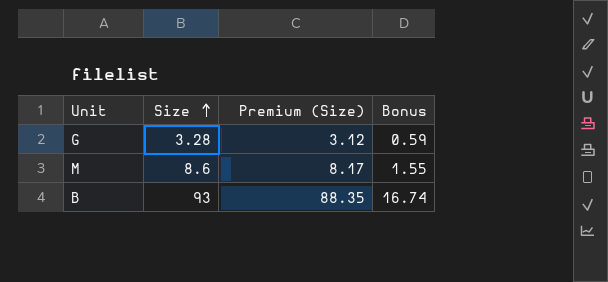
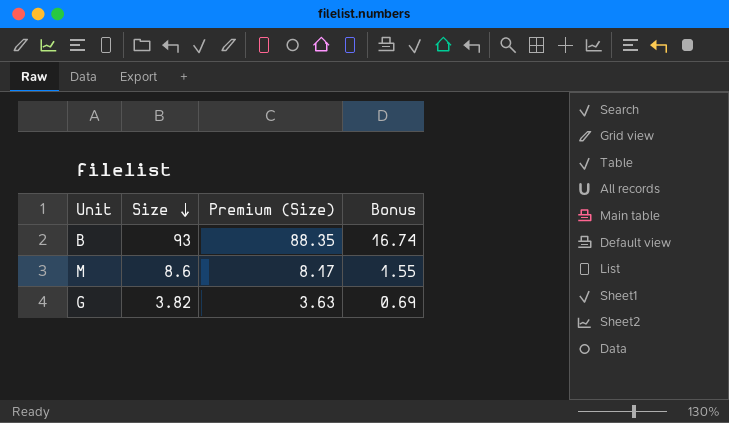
row order: Size ascending -> Size descending
G | Size: 3.28 -> 3.82
G | Premium (Size): 3.12 -> 3.63
G | Bonus: 0.59 -> 0.69

